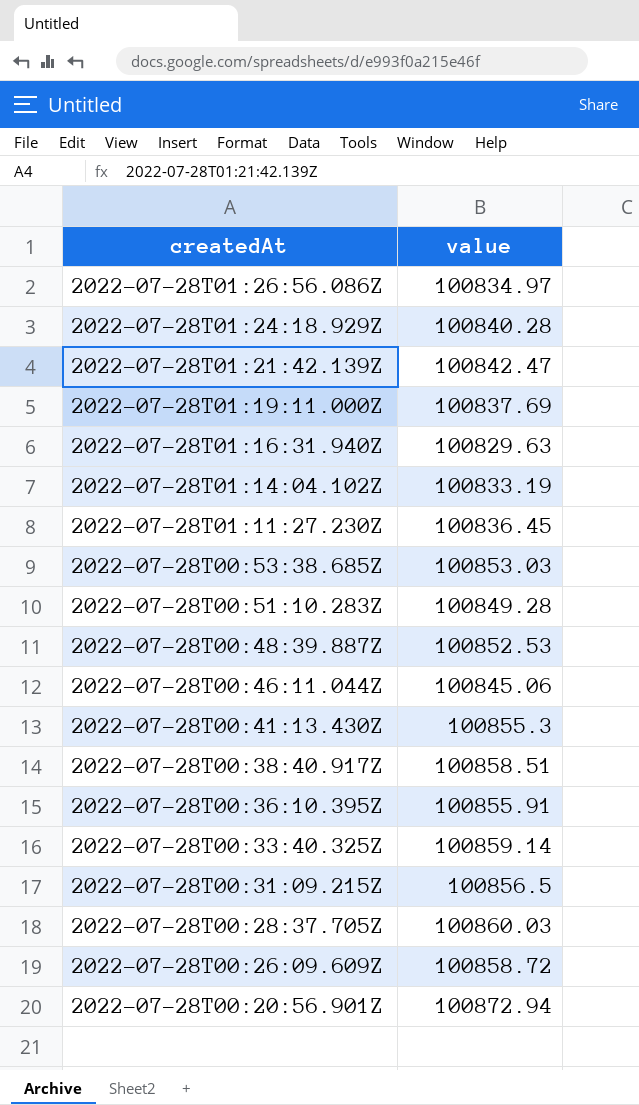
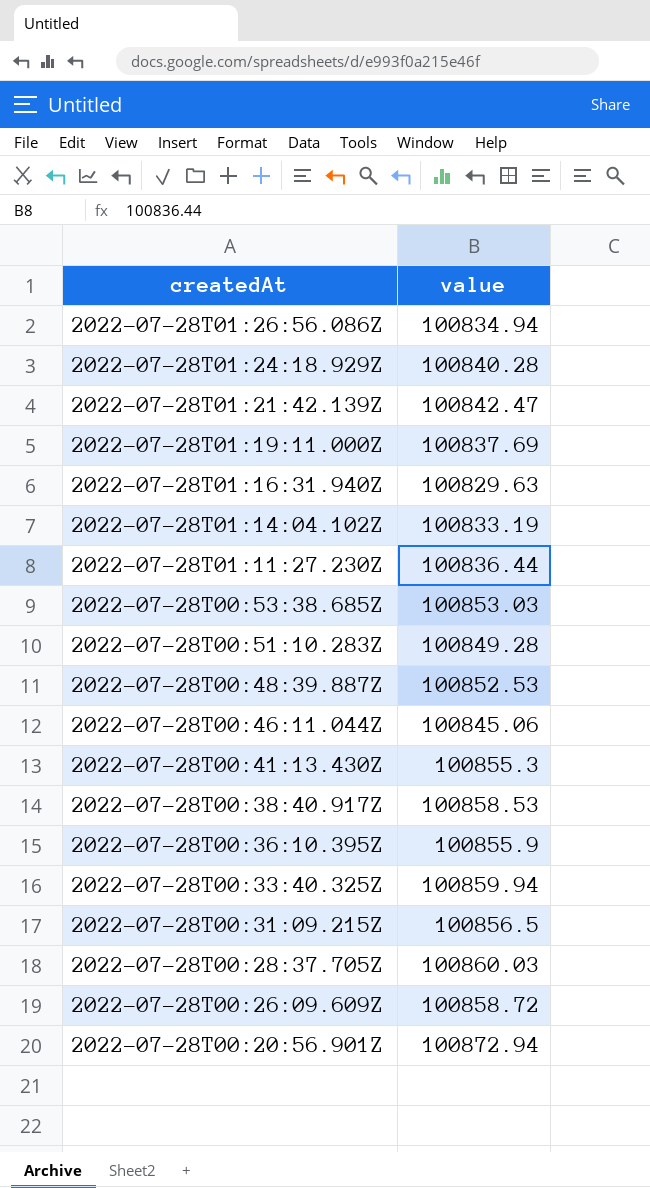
2022-07-28T01:26:56.086Z | value: 100834.97 -> 100834.94
2022-07-28T01:11:27.230Z | value: 100836.45 -> 100836.44
2022-07-28T00:38:40.917Z | value: 100858.51 -> 100858.53
2022-07-28T00:36:10.395Z | value: 100855.91 -> 100855.9
2022-07-28T00:33:40.325Z | value: 100859.14 -> 100859.94

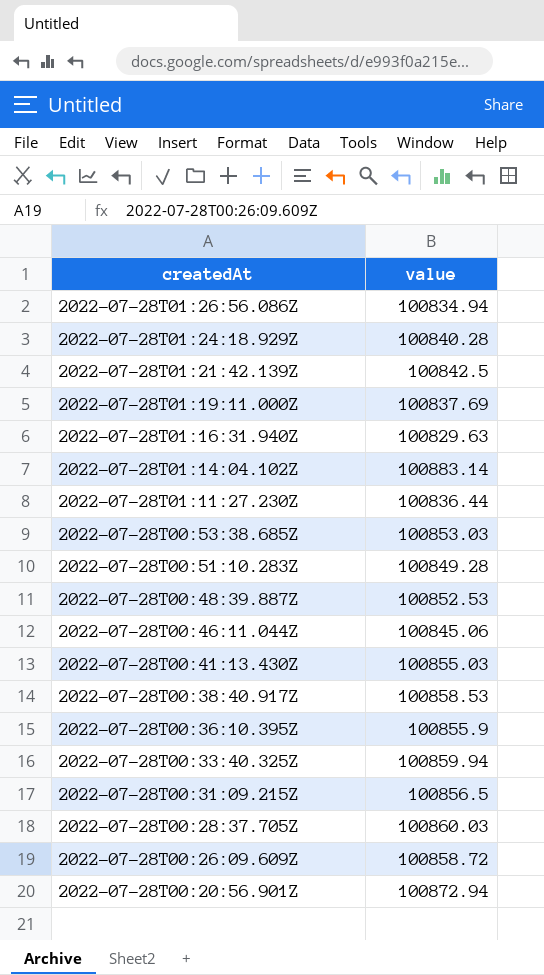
2022-07-28T01:21:42.139Z | value: 100842.47 -> 100842.5
2022-07-28T01:14:04.102Z | value: 100833.19 -> 100883.14
2022-07-28T00:41:13.430Z | value: 100855.3 -> 100855.03

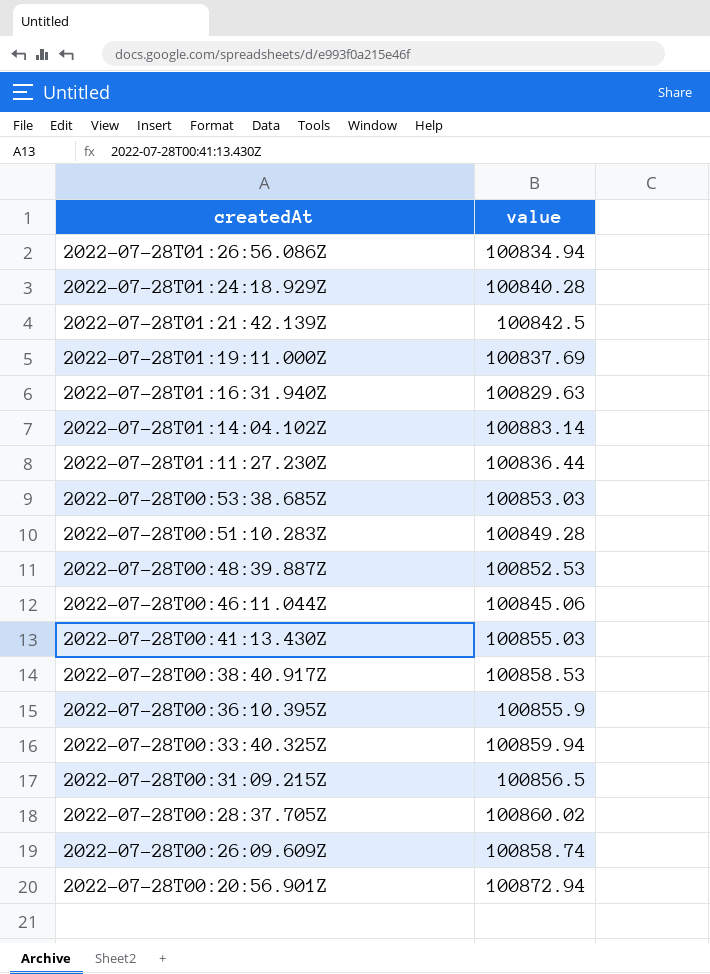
2022-07-28T00:28:37.705Z | value: 100860.03 -> 100860.02
2022-07-28T00:26:09.609Z | value: 100858.72 -> 100858.74

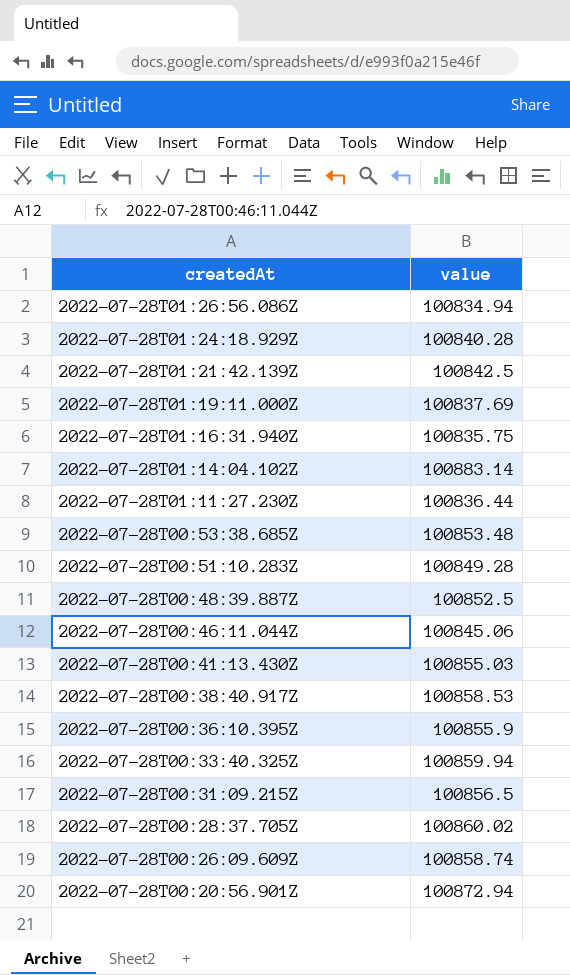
2022-07-28T01:16:31.940Z | value: 100829.63 -> 100835.75
2022-07-28T00:53:38.685Z | value: 100853.03 -> 100853.48
2022-07-28T00:48:39.887Z | value: 100852.53 -> 100852.5

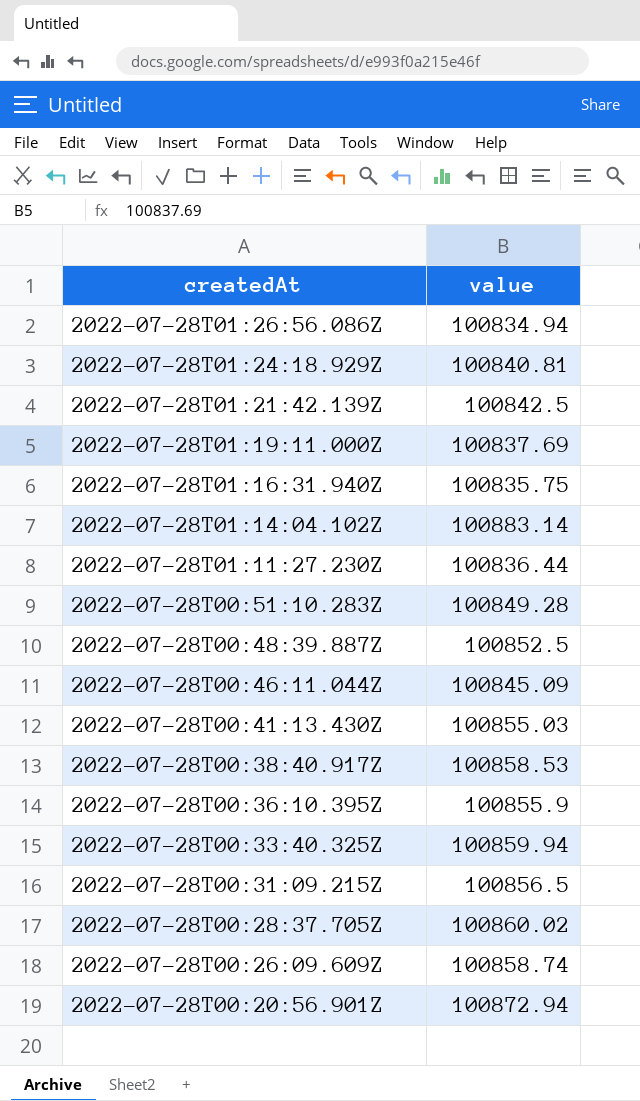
row 2022-07-28T00:53:38.685Z: 100853.48 -> none
2022-07-28T01:24:18.929Z | value: 100840.28 -> 100840.81
2022-07-28T00:46:11.044Z | value: 100845.06 -> 100845.09

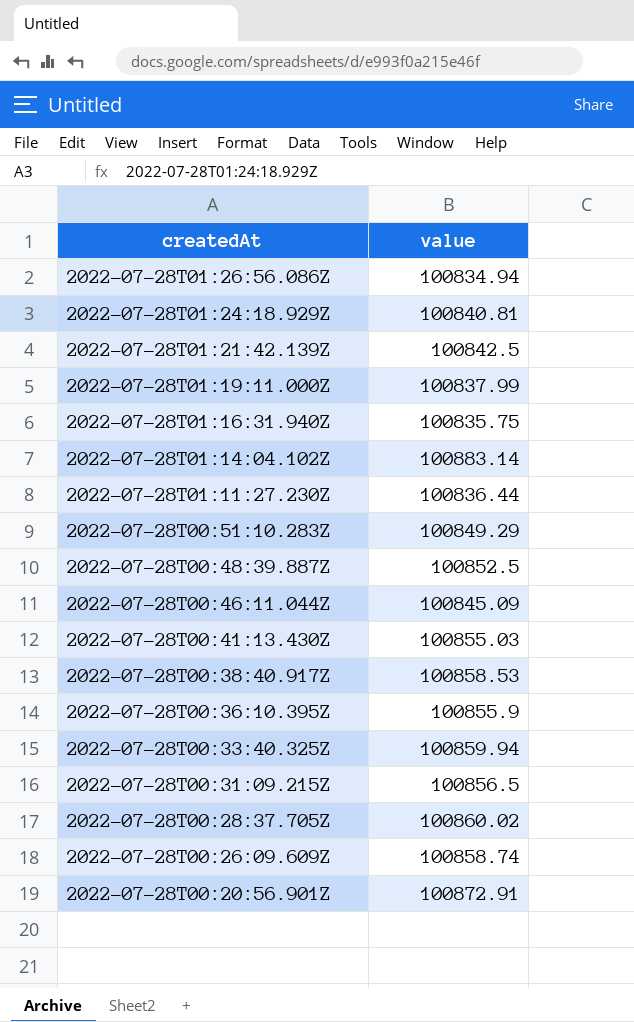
2022-07-28T01:19:11.000Z | value: 100837.69 -> 100837.99
2022-07-28T00:51:10.283Z | value: 100849.28 -> 100849.29
2022-07-28T00:20:56.901Z | value: 100872.94 -> 100872.91

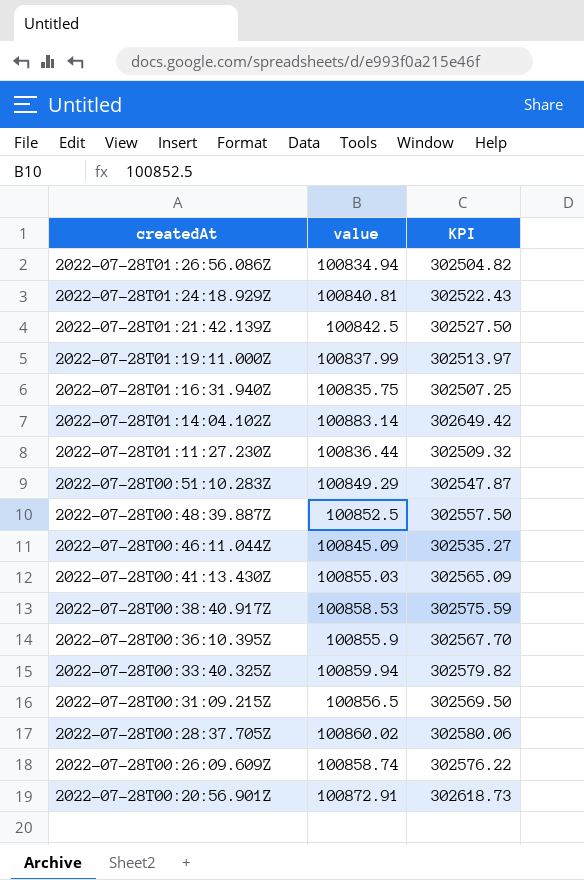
column KPI | formula: none -> [value] * 3

